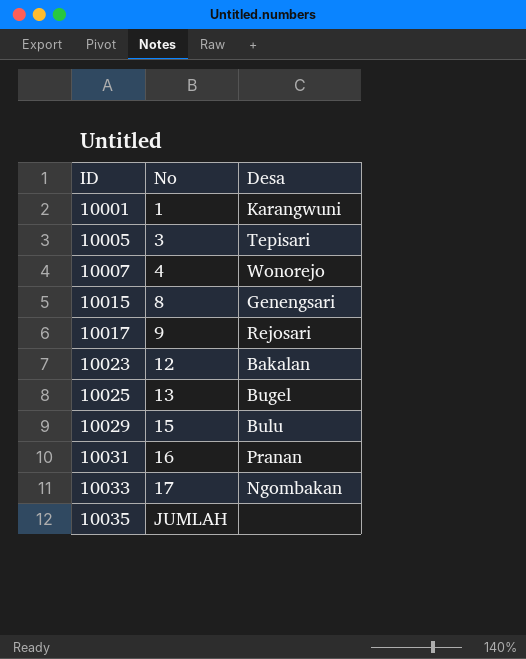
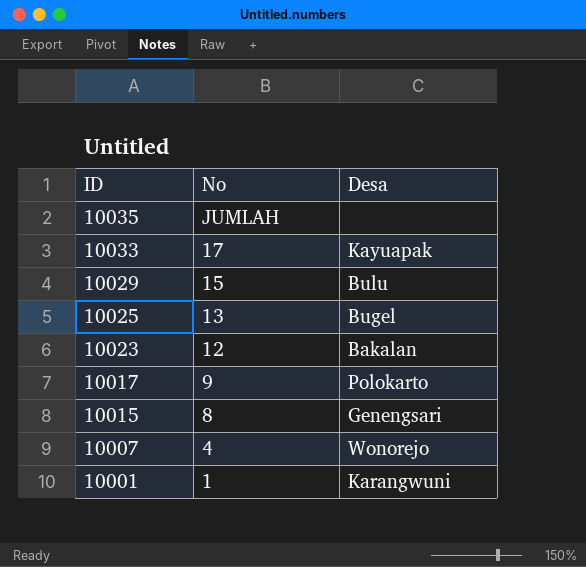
row order: ID ascending -> ID descending
row 10005: 3 | Tepisari -> none
row 10031: 16 | Pranan -> none
10033 | Desa: Ngombakan -> Kayuapak
10017 | Desa: Rejosari -> Polokarto

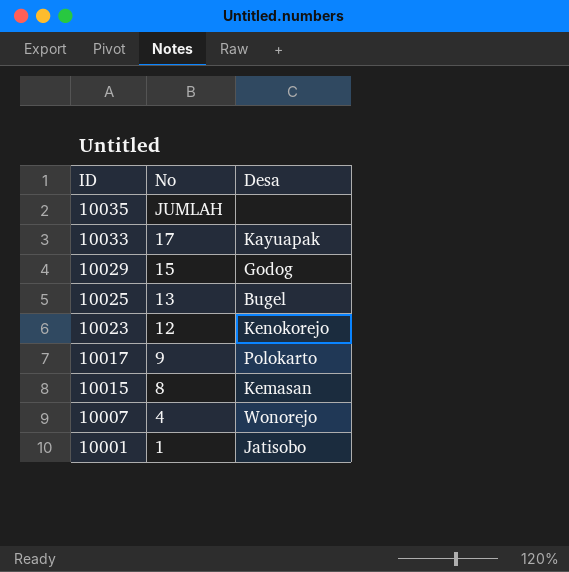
10029 | Desa: Bulu -> Godog
10023 | Desa: Bakalan -> Kenokorejo
10015 | Desa: Genengsari -> Kemasan
10001 | Desa: Karangwuni -> Jatisobo

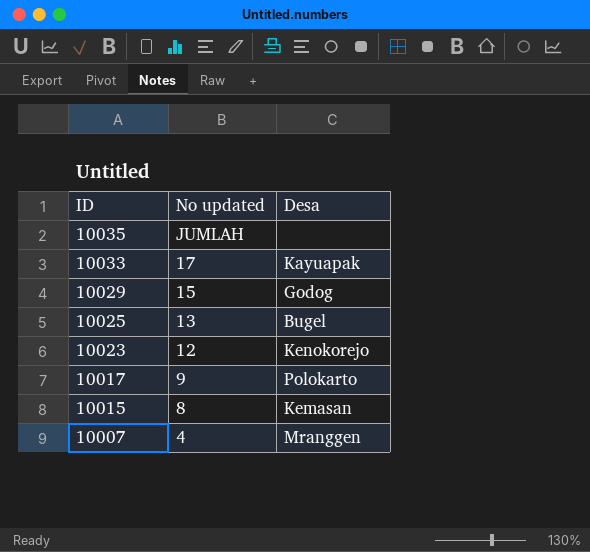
column name: No -> No updated
row 10001: 1 | Jatisobo -> none
10007 | Desa: Wonorejo -> Mranggen

